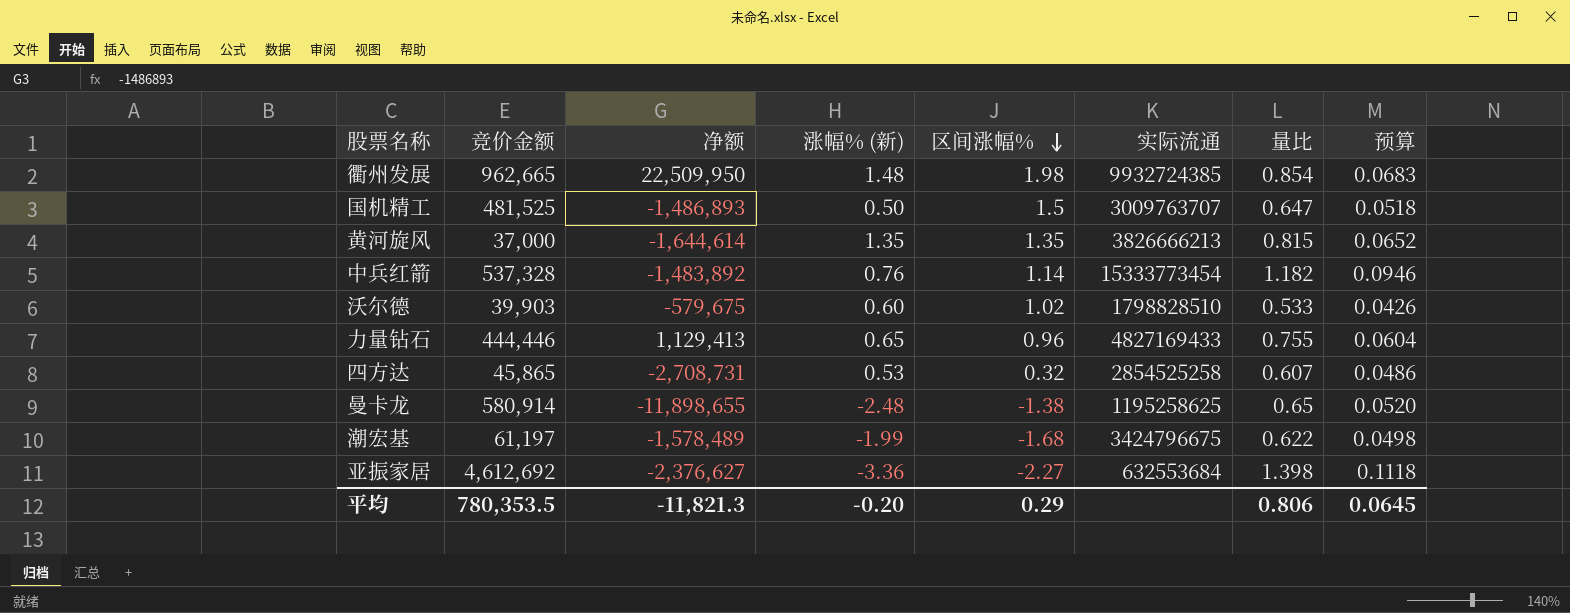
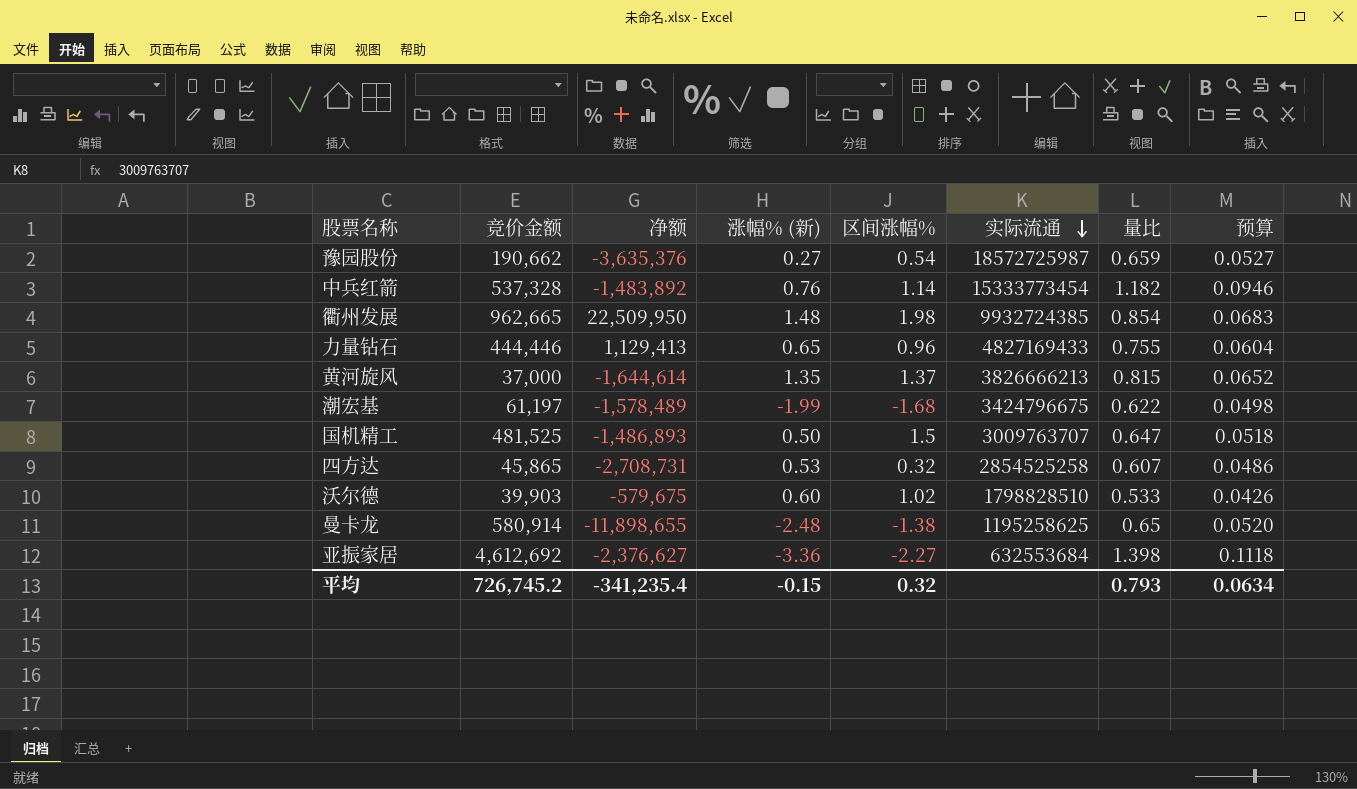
row order: 区间涨幅% descending -> 实际流通 descending
row 豫园股份: none -> 190,662 | -3,635,376 | 0.27 | 0.54 | 18572725987 | 0.659 | 0.0527
黄河旋风 | 区间涨幅%: 1.35 -> 1.37
平均 | 竞价金额: 780,353.5 -> 726,745.2
平均 | 净额: -11,821.3 -> -341,235.4
平均 | 涨幅% (新): -0.20 -> -0.15
平均 | 区间涨幅%: 0.29 -> 0.32
平均 | 量比: 0.806 -> 0.793
平均 | 预算: 0.0645 -> 0.0634

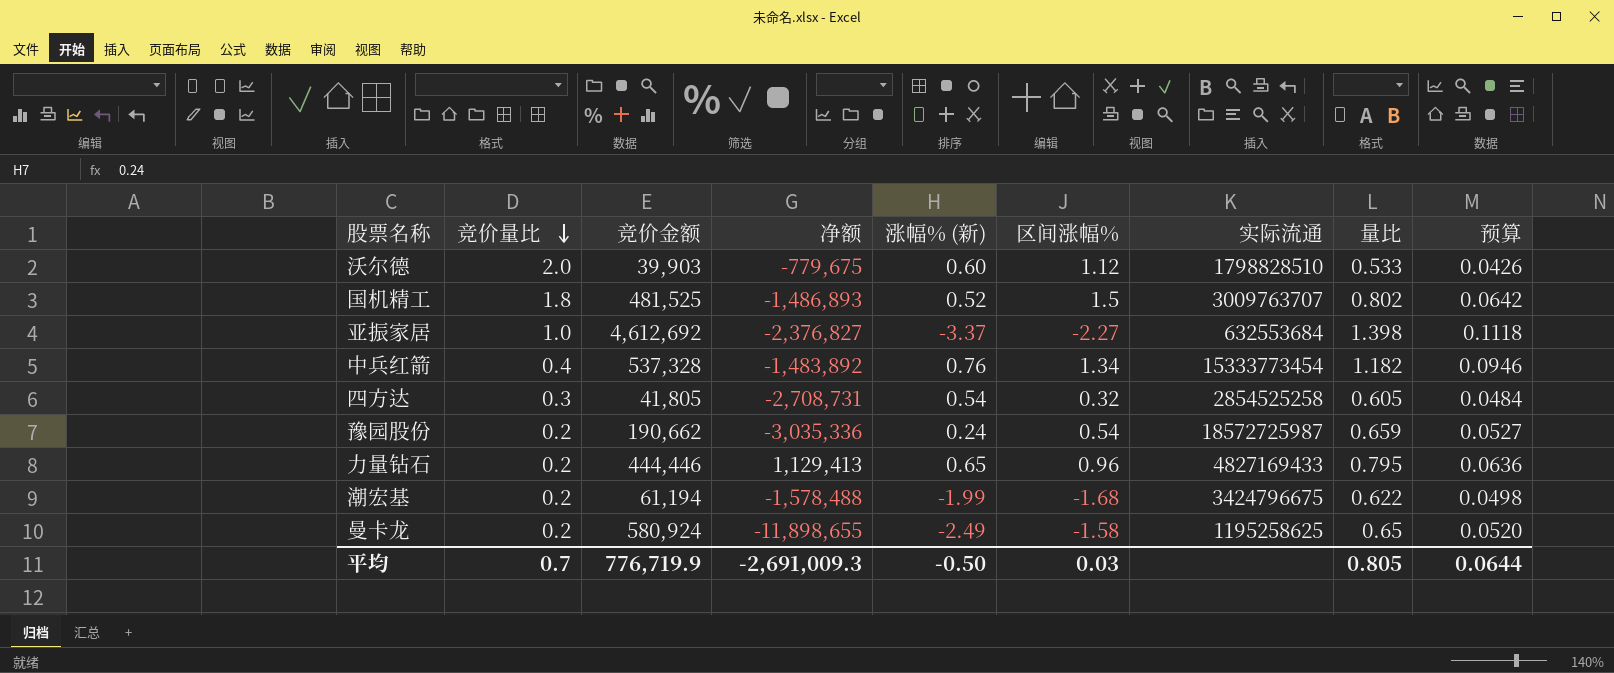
row order: 实际流通 descending -> 竞价量比 descending
column 竞价量比 | position: none -> 2
row 衢州发展: 962,665 | 22,509,950 | 1.48 | 1.98 | 9932724385 | 0.854 | 0.0683 -> none
row 黄河旋风: 37,000 | -1,644,614 | 1.35 | 1.37 | 3826666213 | 0.815 | 0.0652 -> none
沃尔德 | 净额: -579,675 -> -779,675
沃尔德 | 区间涨幅%: 1.02 -> 1.12
国机精工 | 涨幅% (新): 0.50 -> 0.52
国机精工 | 量比: 0.647 -> 0.802
国机精工 | 预算: 0.0518 -> 0.0642
亚振家居 | 净额: -2,376,627 -> -2,376,827
亚振家居 | 涨幅% (新): -3.36 -> -3.37
中兵红箭 | 区间涨幅%: 1.14 -> 1.34
四方达 | 竞价金额: 45,865 -> 41,805
四方达 | 涨幅% (新): 0.53 -> 0.54
四方达 | 量比: 0.607 -> 0.605
四方达 | 预算: 0.0486 -> 0.0484
豫园股份 | 净额: -3,635,376 -> -3,035,336
豫园股份 | 涨幅% (新): 0.27 -> 0.24
力量钻石 | 量比: 0.755 -> 0.795
力量钻石 | 预算: 0.0604 -> 0.0636
潮宏基 | 竞价金额: 61,197 -> 61,194
潮宏基 | 净额: -1,578,489 -> -1,578,488
曼卡龙 | 竞价金额: 580,914 -> 580,924
曼卡龙 | 涨幅% (新): -2.48 -> -2.49
曼卡龙 | 区间涨幅%: -1.38 -> -1.58
平均 | 竞价金额: 726,745.2 -> 776,719.9
平均 | 净额: -341,235.4 -> -2,691,009.3
平均 | 涨幅% (新): -0.15 -> -0.50
平均 | 区间涨幅%: 0.32 -> 0.03
平均 | 量比: 0.793 -> 0.805
平均 | 预算: 0.0634 -> 0.0644

